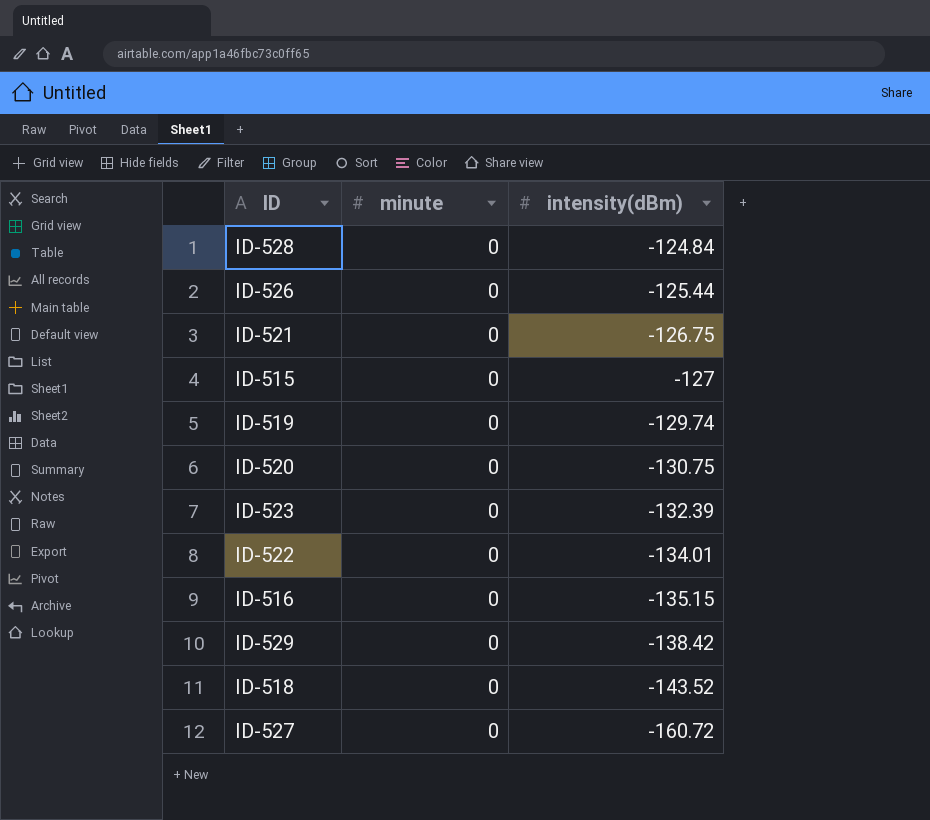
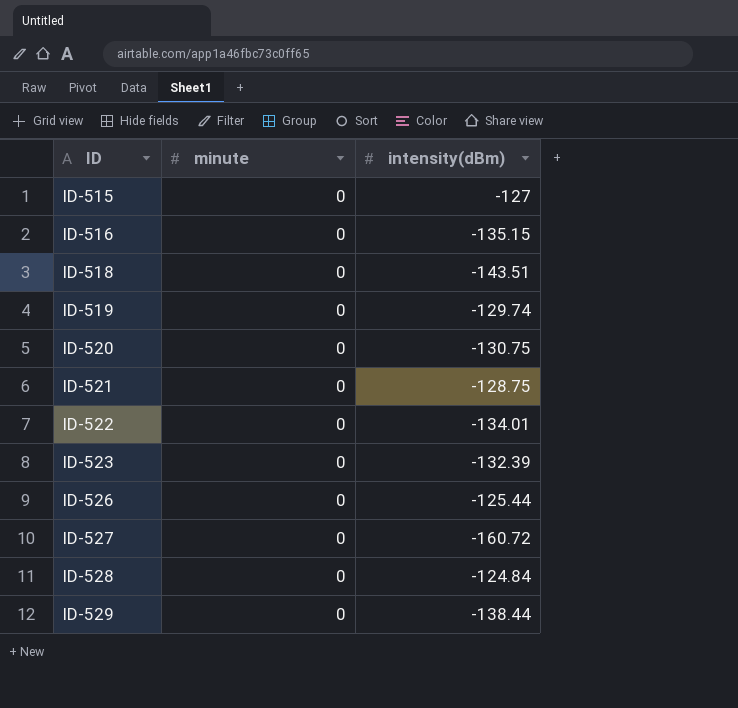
row order: intensity(dBm) descending -> ID ascending
ID-518 | intensity(dBm): -143.52 -> -143.51
ID-521 | intensity(dBm): -126.75 -> -128.75
ID-529 | intensity(dBm): -138.42 -> -138.44

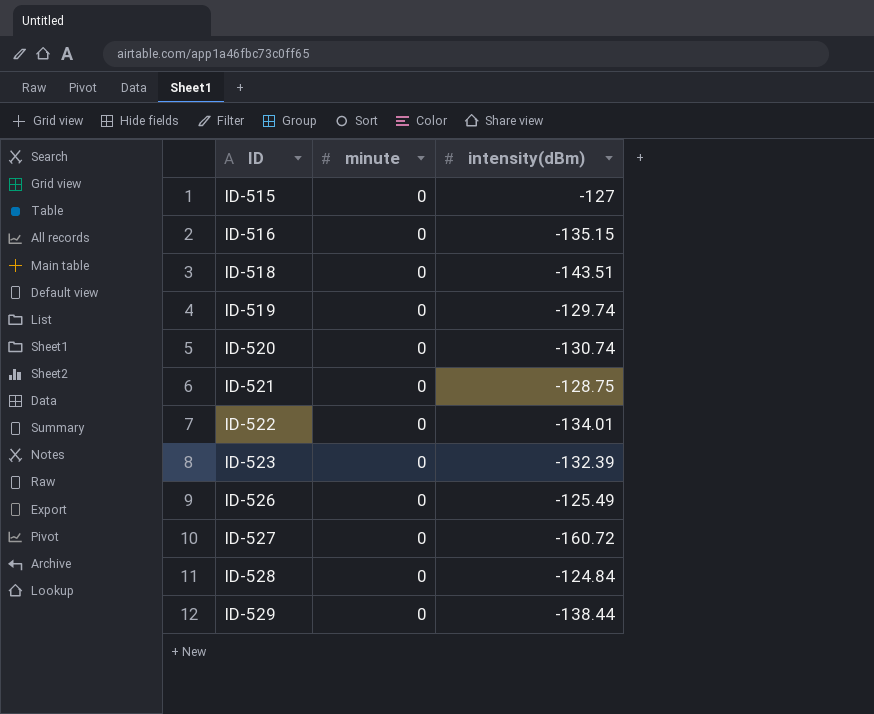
ID-520 | intensity(dBm): -130.75 -> -130.74
ID-526 | intensity(dBm): -125.44 -> -125.49

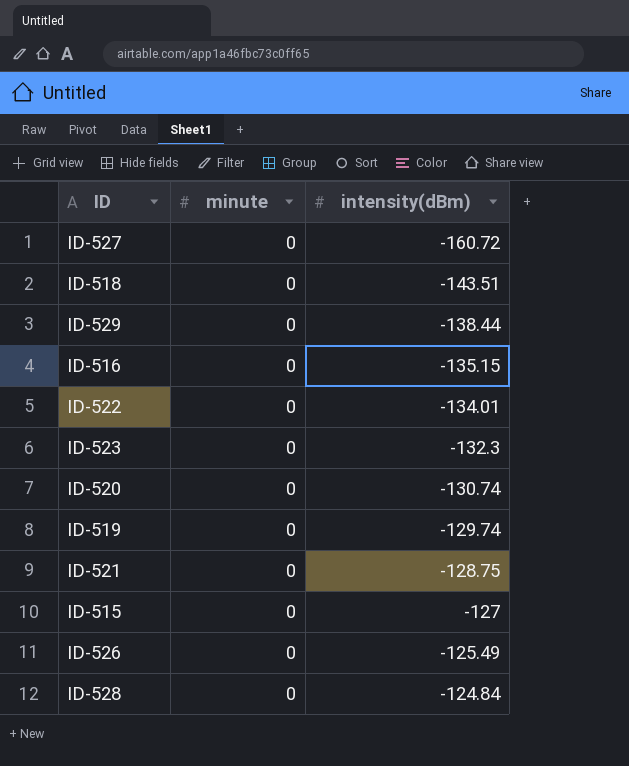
row order: ID ascending -> intensity(dBm) ascending
ID-523 | intensity(dBm): -132.39 -> -132.3

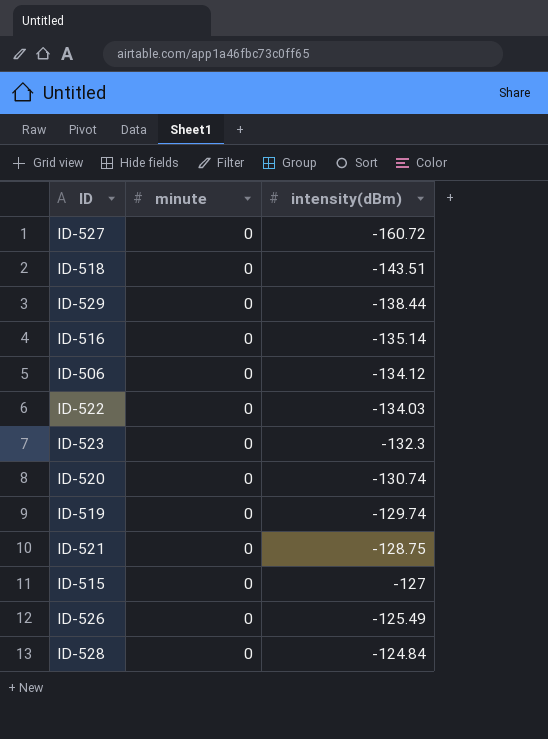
ID-516 | intensity(dBm): -135.15 -> -135.14
row ID-506: none -> 0 | -134.12
ID-522 | intensity(dBm): -134.01 -> -134.03

